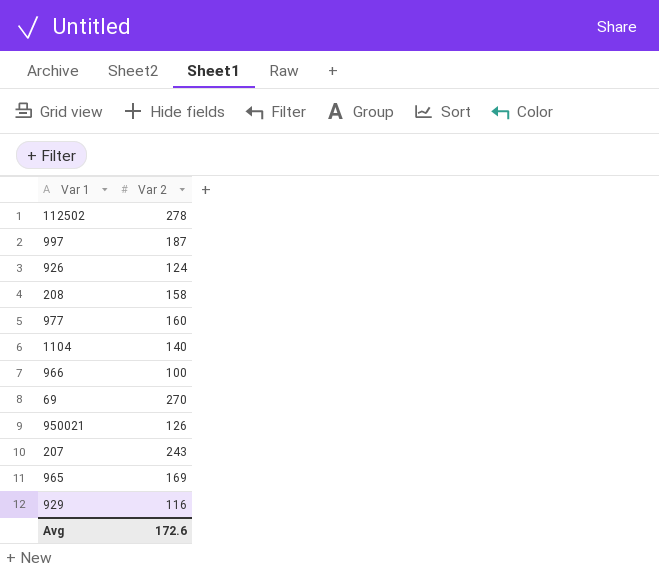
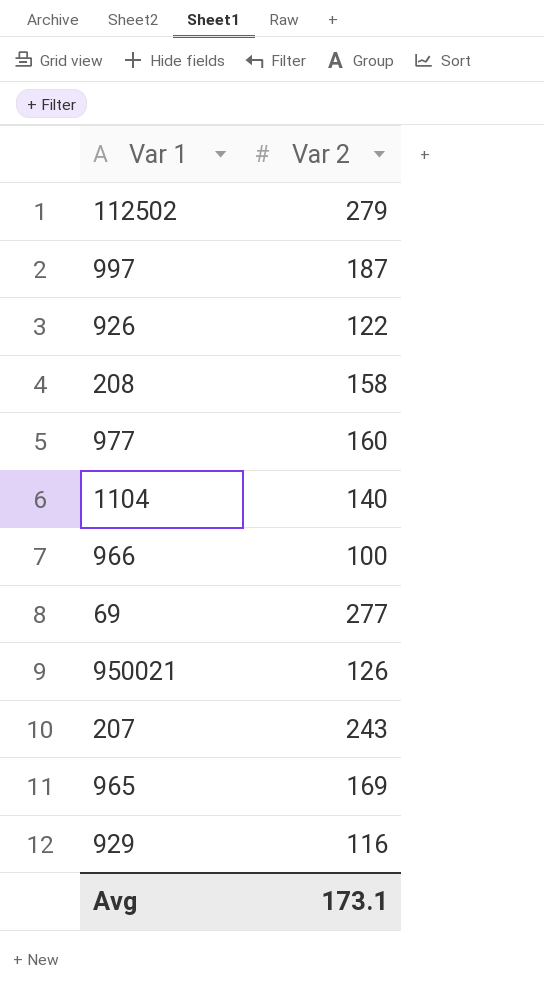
112502 | Var 2: 278 -> 279
926 | Var 2: 124 -> 122
69 | Var 2: 270 -> 277
Avg | Var 2: 172.6 -> 173.1

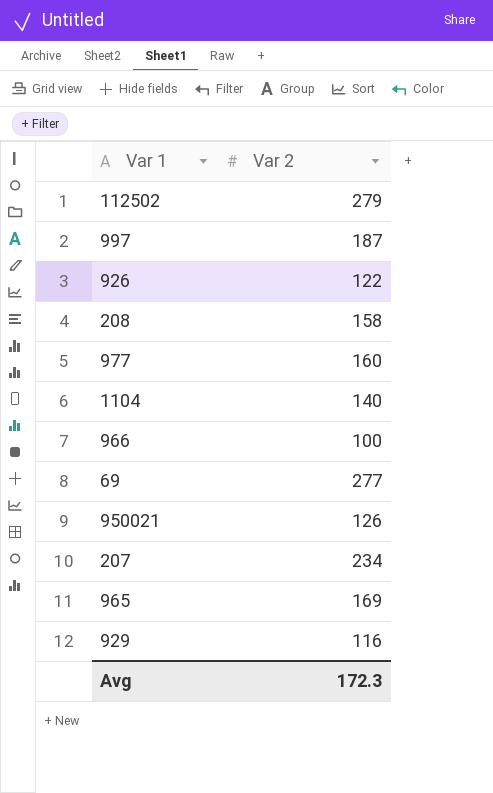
207 | Var 2: 243 -> 234
Avg | Var 2: 173.1 -> 172.3

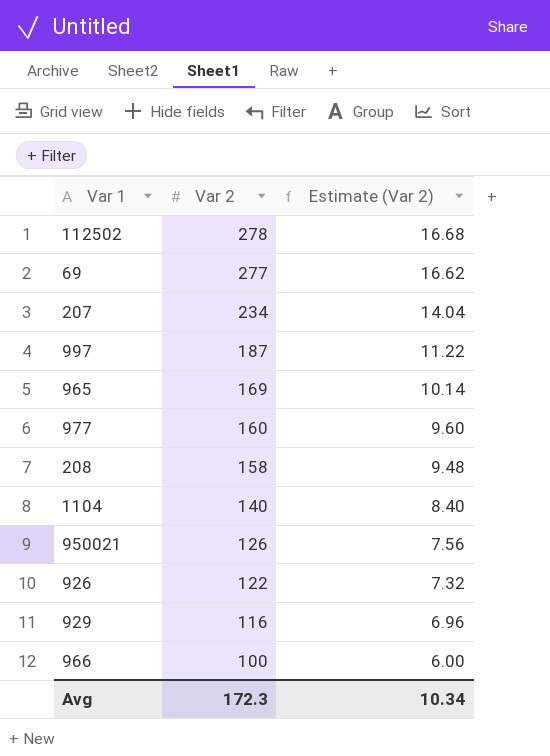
row order: none -> Var 2 descending
column Estimate (Var 2) | formula: none -> [Var 2] * 0.06
112502 | Var 2: 279 -> 278

